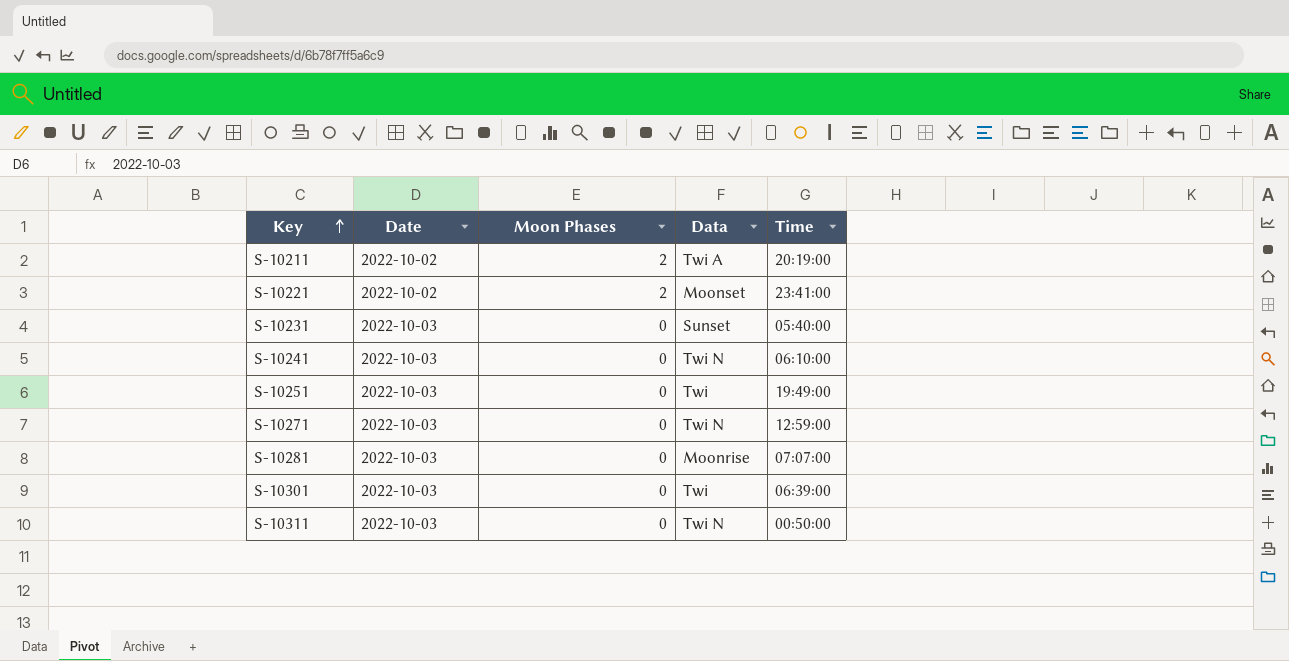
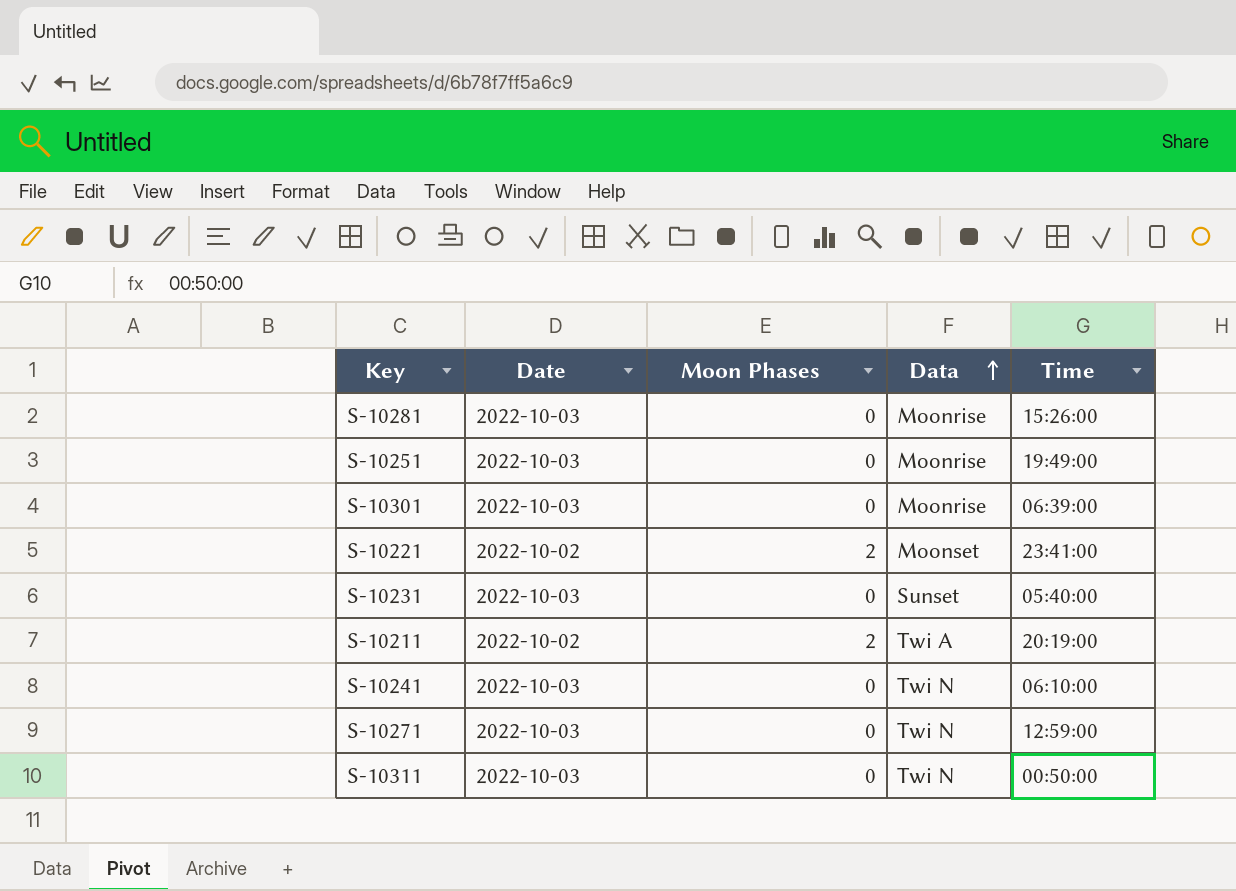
row order: Key ascending -> Data ascending
S-10281 | Time: 07:07:00 -> 15:26:00
S-10251 | Data: Twi -> Moonrise
S-10301 | Data: Twi -> Moonrise

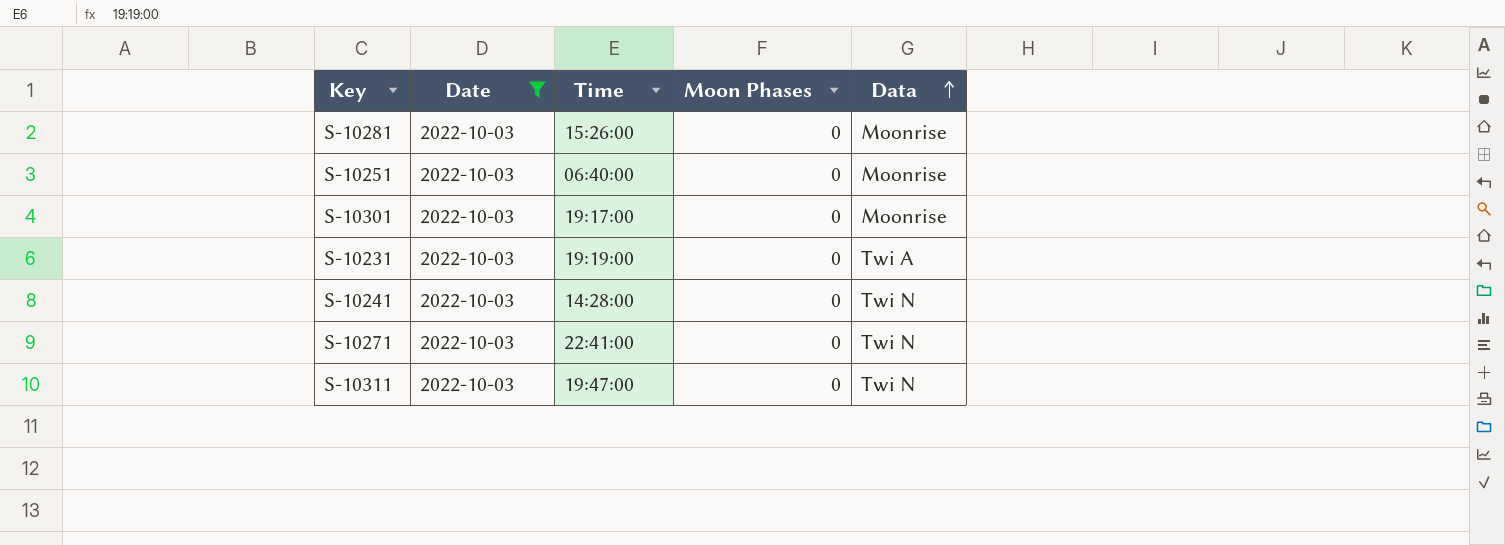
filter: none -> Date = 2022-10-03
column Time | position: 5 -> 3
S-10251 | Time: 19:49:00 -> 06:40:00
S-10301 | Time: 06:39:00 -> 19:17:00
S-10231 | Time: 05:40:00 -> 19:19:00
S-10231 | Data: Sunset -> Twi A
S-10241 | Time: 06:10:00 -> 14:28:00
S-10271 | Time: 12:59:00 -> 22:41:00
S-10311 | Time: 00:50:00 -> 19:47:00

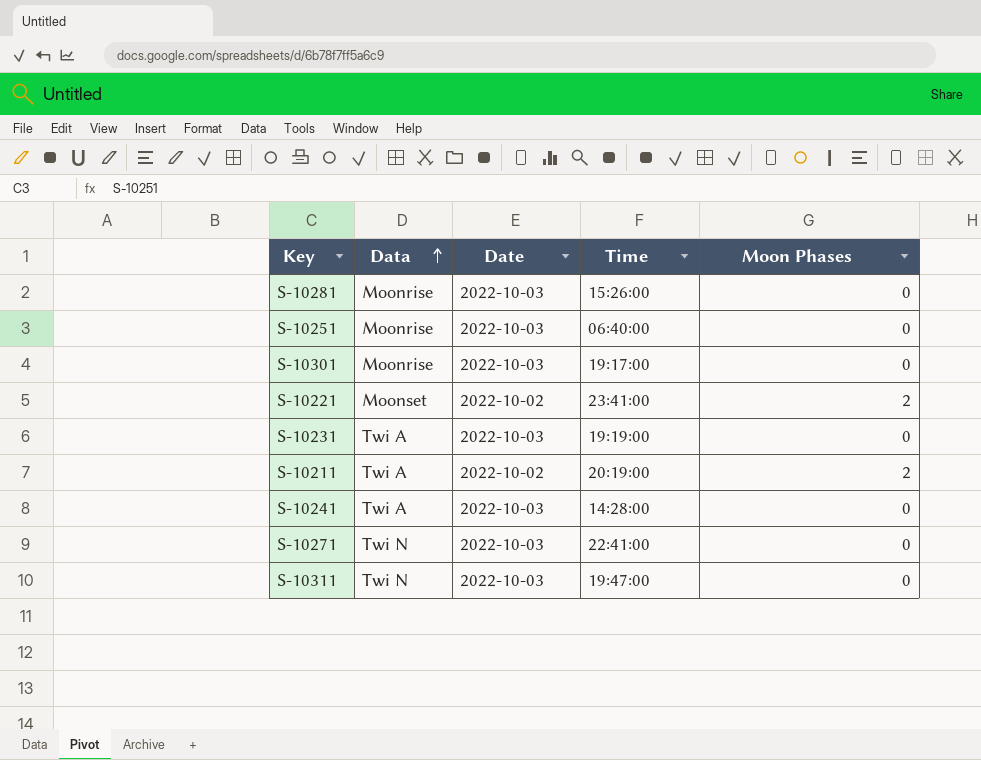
filter: Date = 2022-10-03 -> none
column Data | position: 5 -> 2
S-10241 | Data: Twi N -> Twi A

